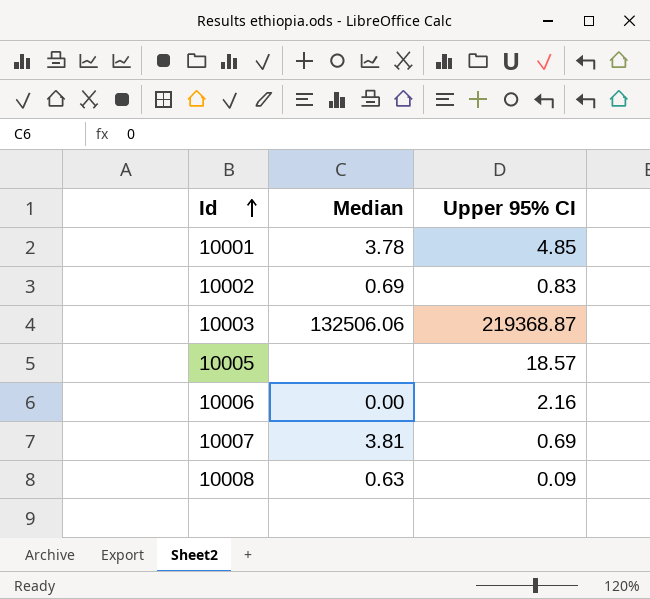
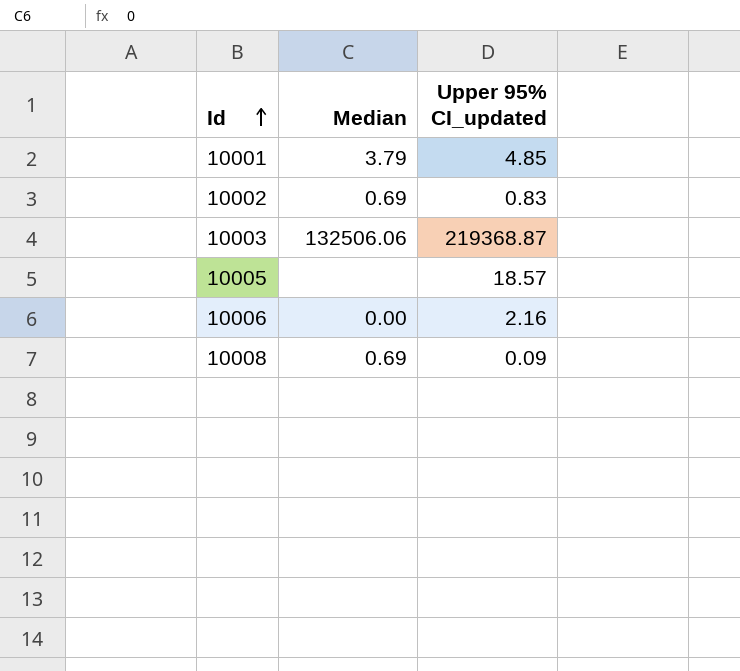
column name: Upper 95% CI -> Upper 95% CI_updated
row 10007: 3.81 | 0.69 -> none
10001 | Median: 3.78 -> 3.79
10008 | Median: 0.63 -> 0.69

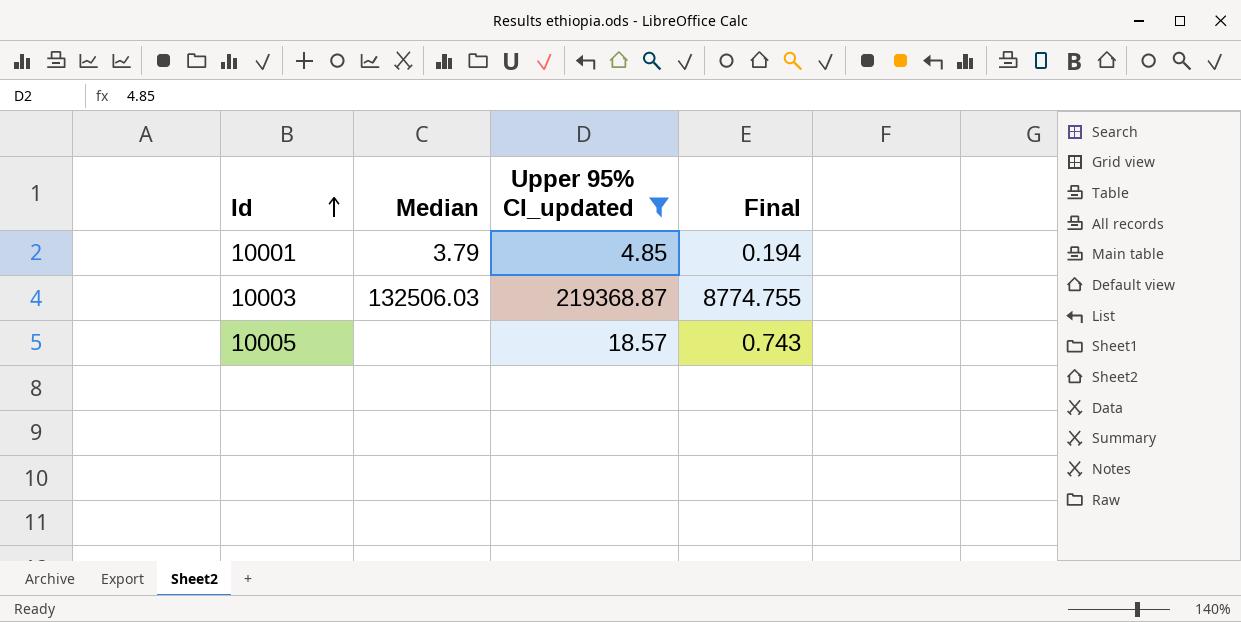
filter: none -> Upper 95% CI_updated >= 4.85
column Final | formula: none -> [Upper 95% CI_updated] * 0.04
10003 | Median: 132506.06 -> 132506.03

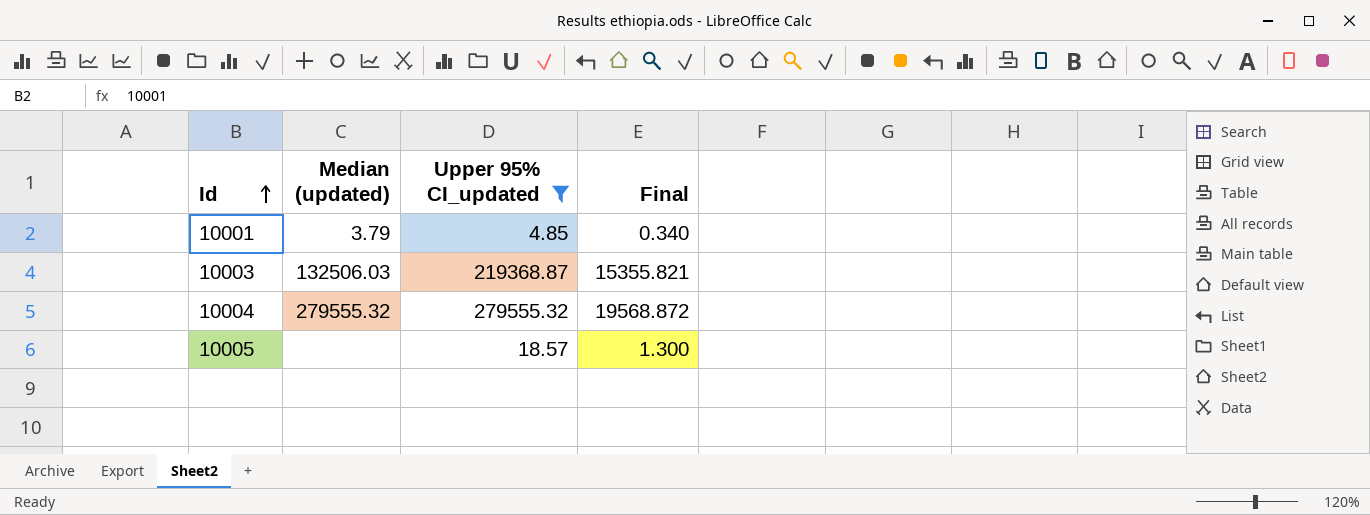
column name: Median -> Median (updated)
column Final | formula: [Upper 95% CI_updated] * 0.04 -> [Upper 95% CI_updated] * 0.07
row 10004: none -> 279555.32 | 279555.32 | 19568.872

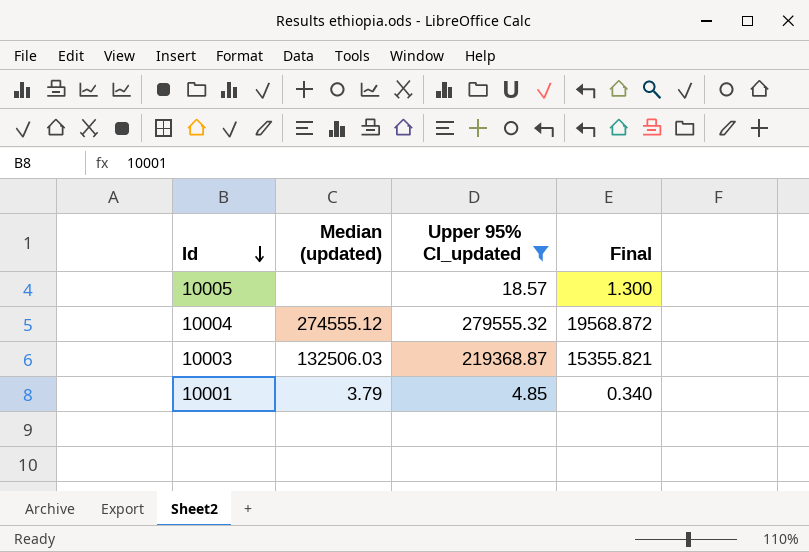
row order: Id ascending -> Id descending
10004 | Median (updated): 279555.32 -> 274555.12

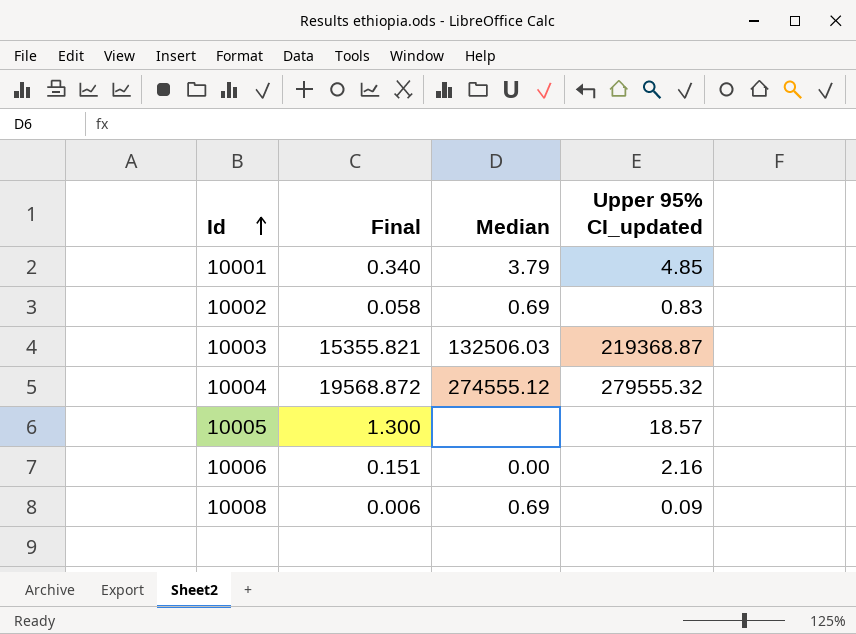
filter: Upper 95% CI_updated >= 4.85 -> none
row order: Id descending -> Id ascending
column Final | position: 4 -> 2
column name: Median (updated) -> Median

